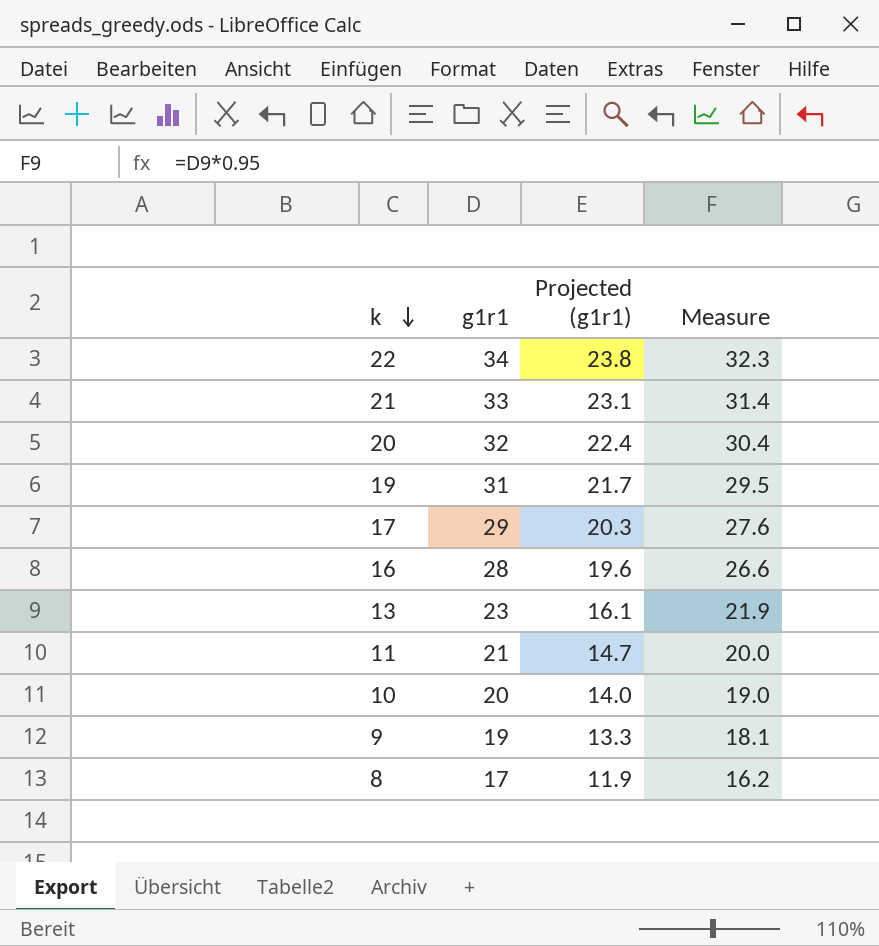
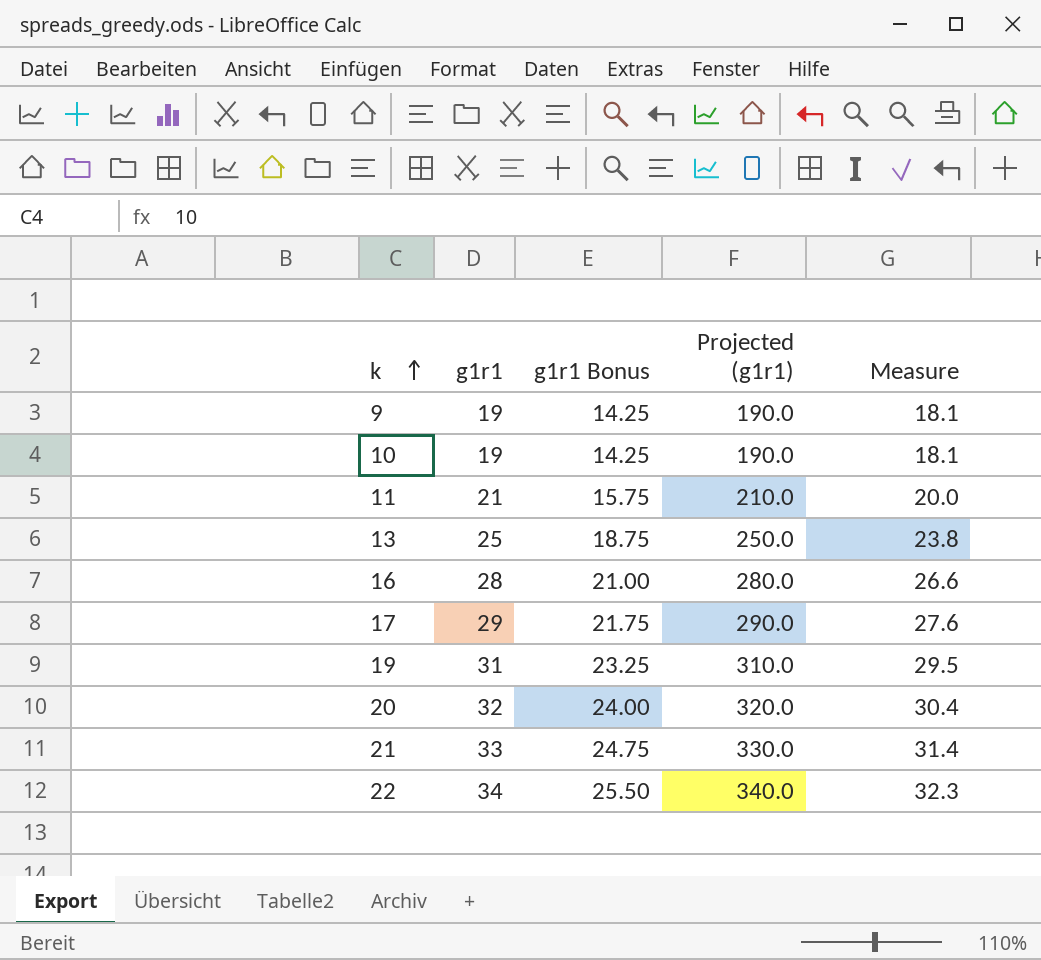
row order: k descending -> k ascending
column g1r1 Bonus | formula: none -> [g1r1] * 0.75
column Projected (g1r1) | formula: [g1r1] * 0.7 -> [g1r1] * 10
row 8: 17 | 11.9 | 16.2 -> none
10 | g1r1: 20 -> 19
10 | Measure: 19.0 -> 18.1
13 | g1r1: 23 -> 25
13 | Measure: 21.9 -> 23.8

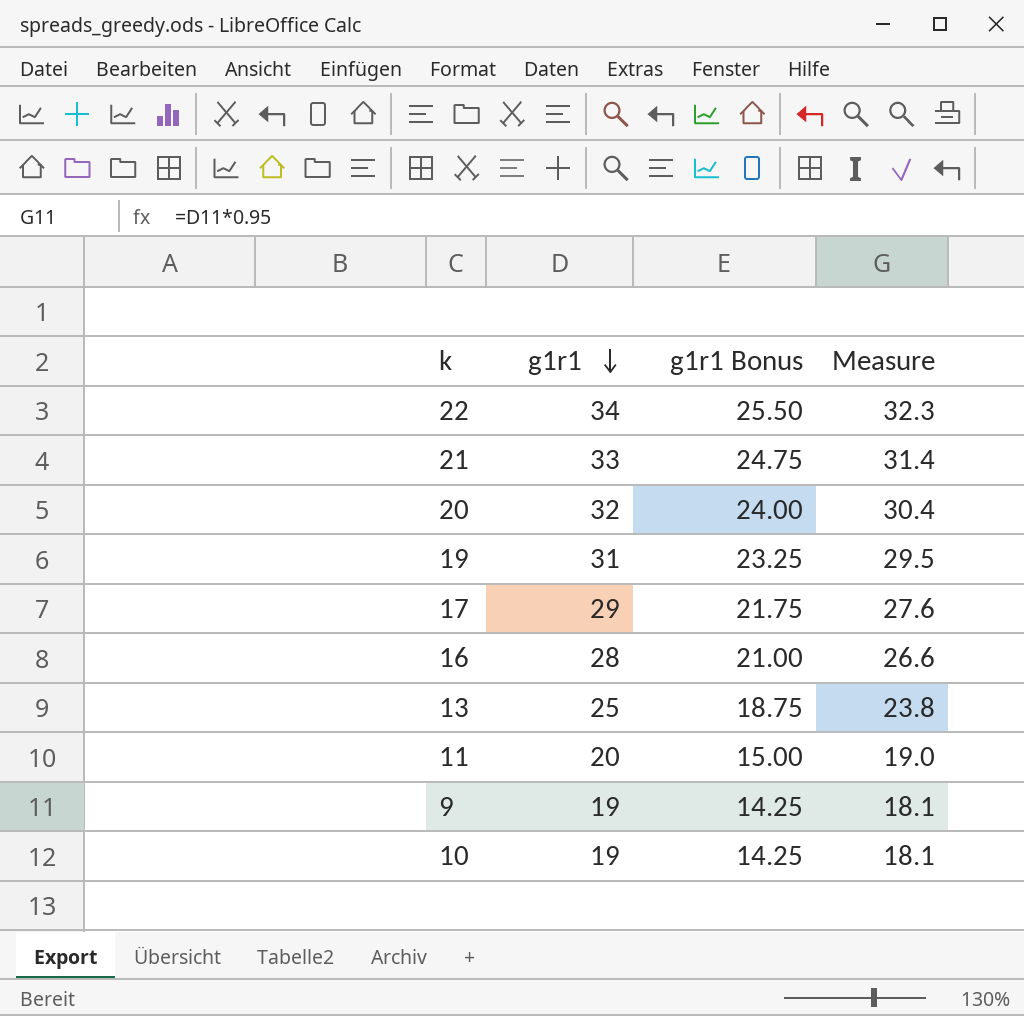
row order: k ascending -> g1r1 descending
column Projected (g1r1) | formula: [g1r1] * 10 -> none
11 | g1r1: 21 -> 20
11 | g1r1 Bonus: 15.75 -> 15.00
11 | Measure: 20.0 -> 19.0

